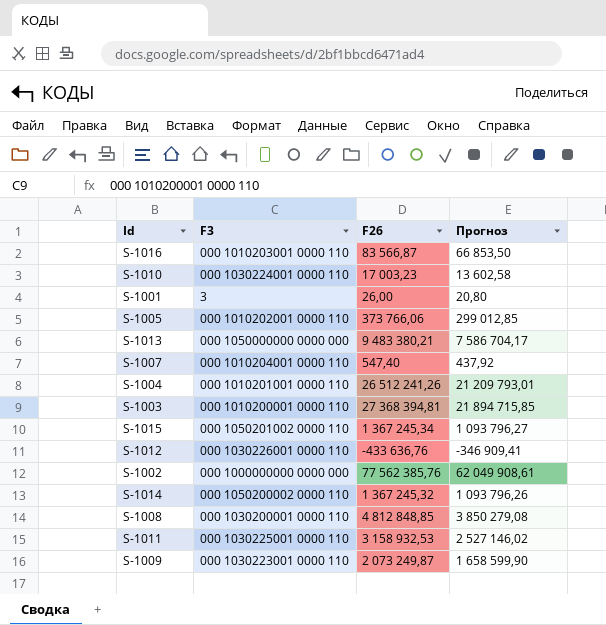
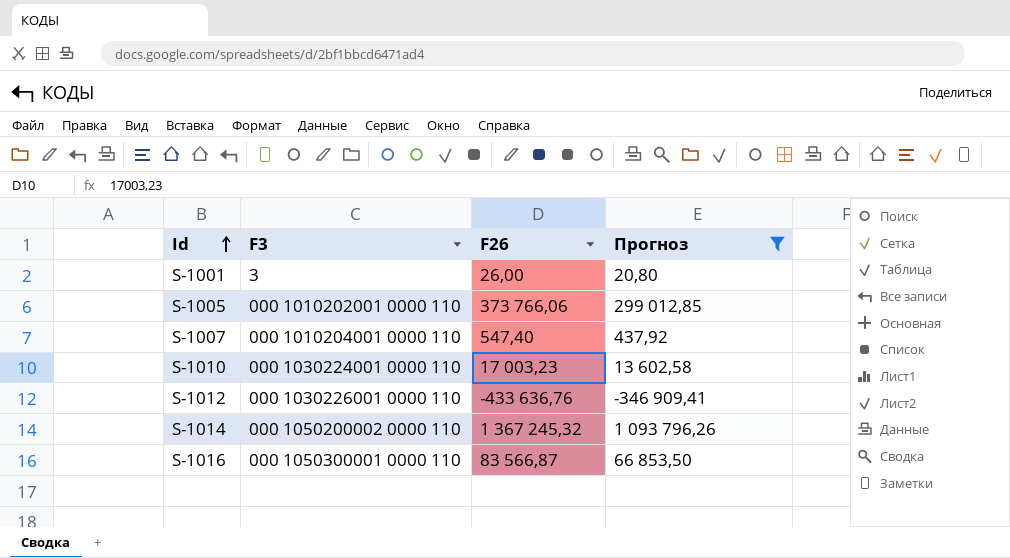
filter: none -> Прогноз <= 1 093 796,26
row order: none -> Id ascending
S-1016 | F3: 000 1010203001 0000 110 -> 000 1050300001 0000 110

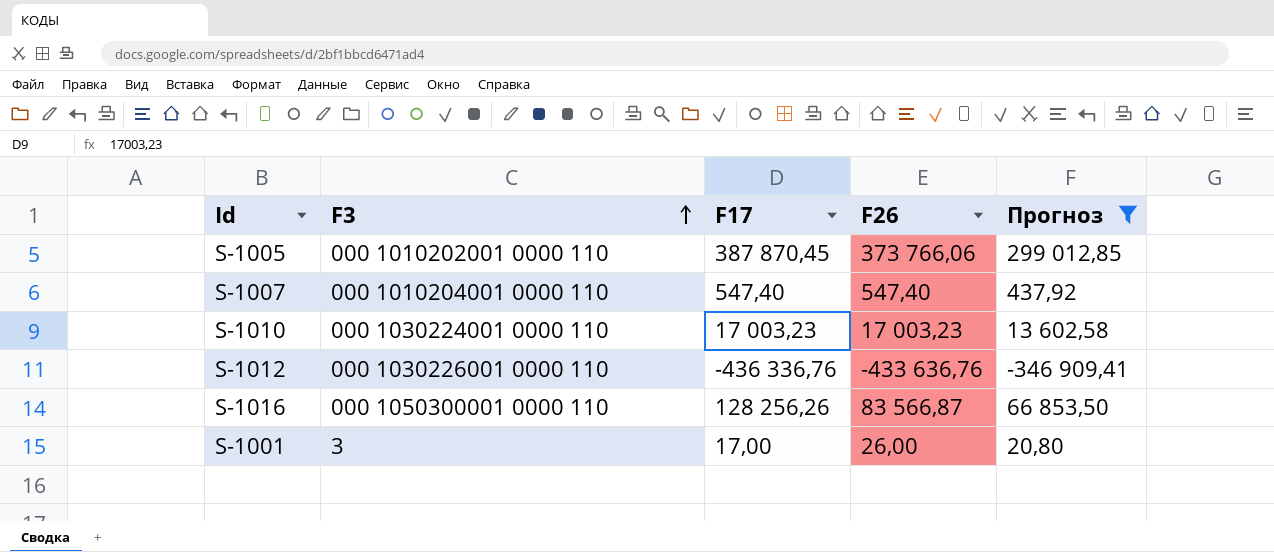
row order: Id ascending -> F3 ascending
column F17 | position: none -> 3
row S-1014: 000 1050200002 0000 110 | 1 367 245,32 | 1 093 796,26 -> none

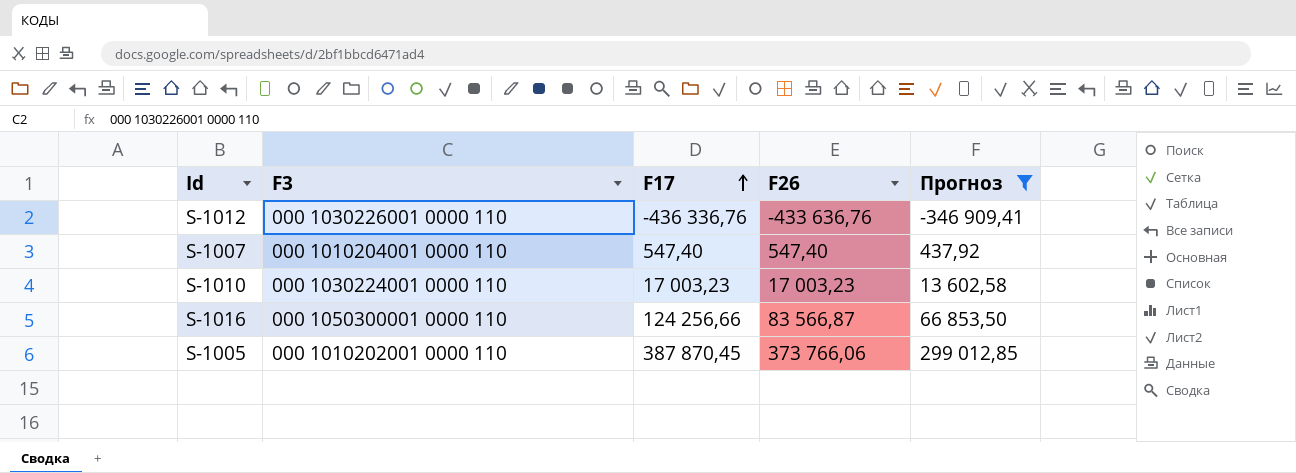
row order: F3 ascending -> F17 ascending
row S-1001: 3 | 17,00 | 26,00 | 20,80 -> none
S-1016 | F17: 128 256,26 -> 124 256,66

